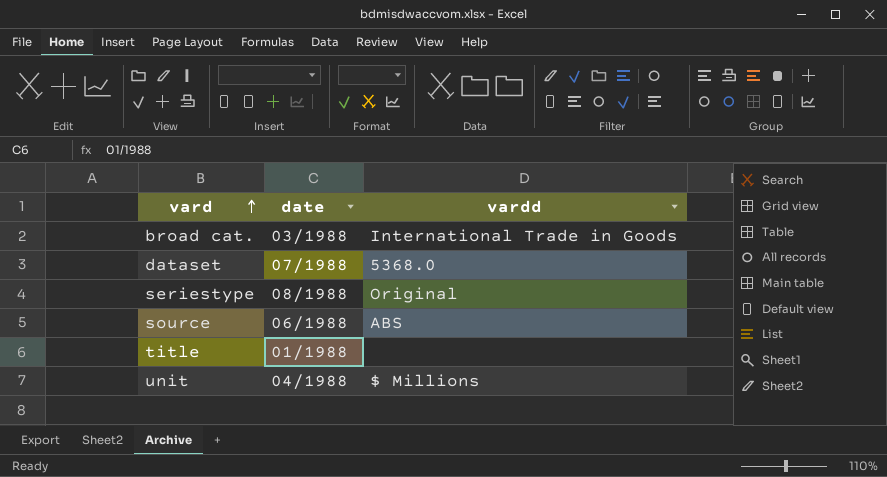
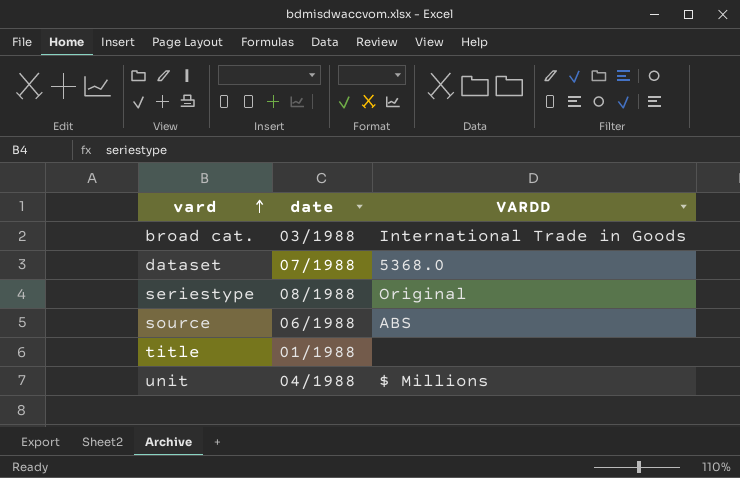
column name: vardd -> VARDD

